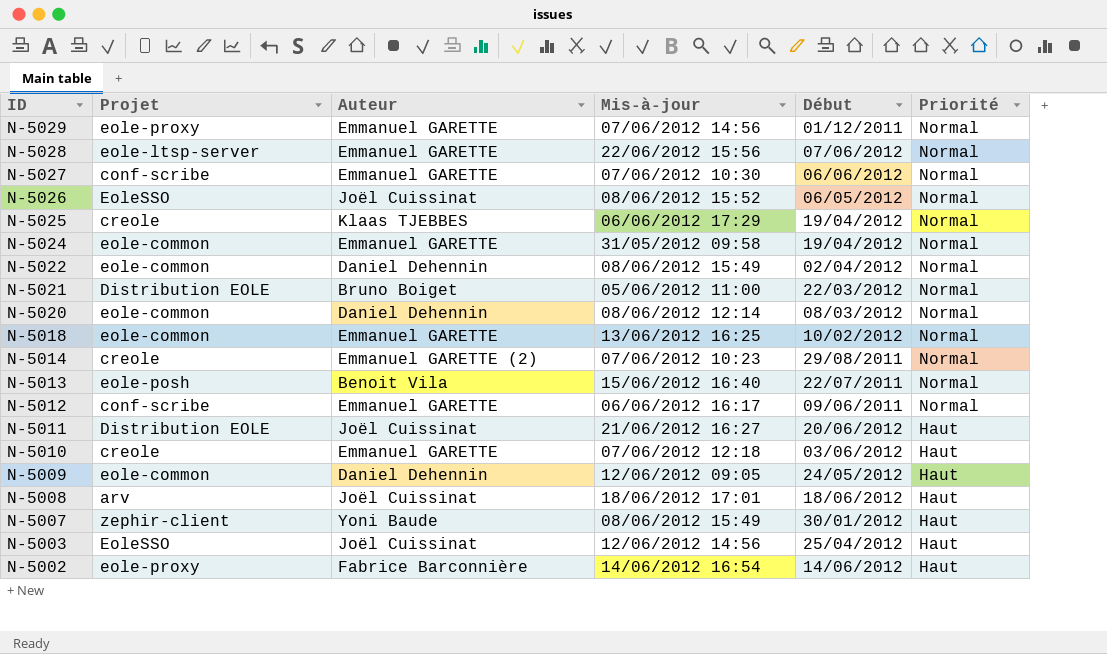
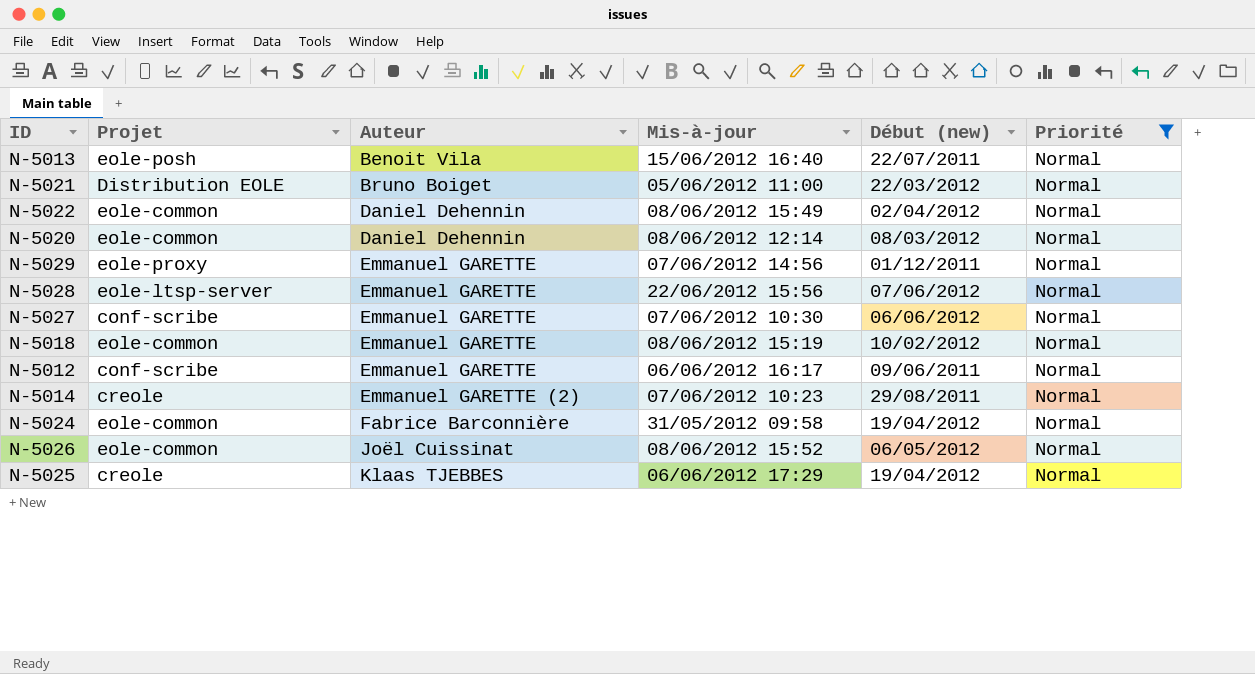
filter: none -> Priorité = Normal
row order: ID descending -> Auteur ascending
column name: Début -> Début (new)
N-5018 | Mis-à-jour: 13/06/2012 16:25 -> 08/06/2012 15:19
N-5024 | Auteur: Emmanuel GARETTE -> Fabrice Barconnière
N-5026 | Projet: EoleSSO -> eole-common

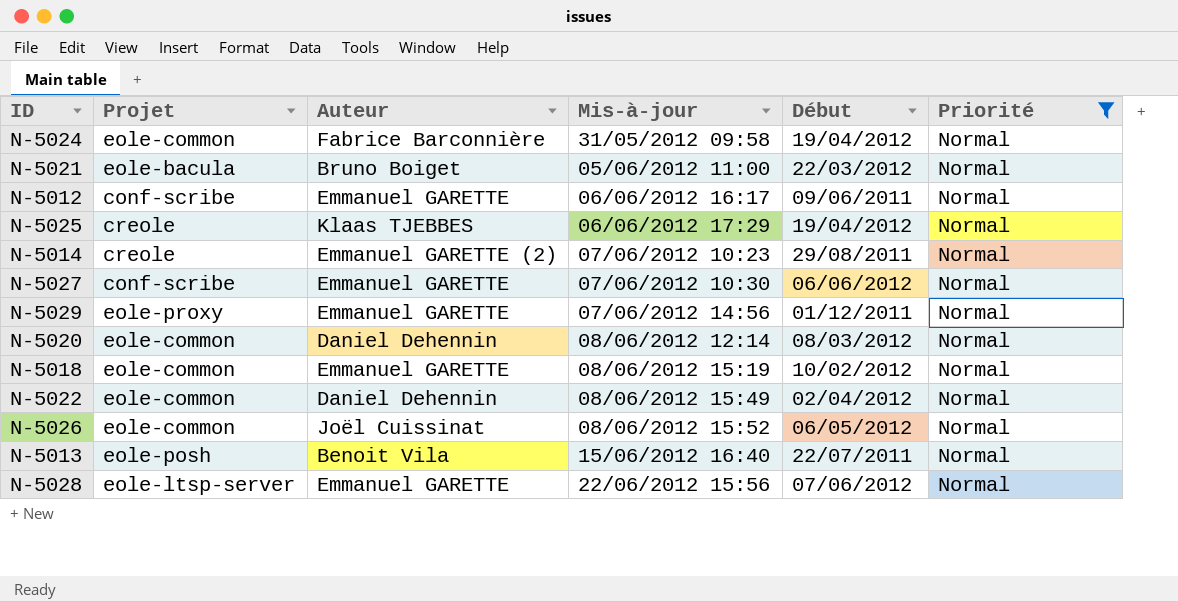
row order: Auteur ascending -> Mis-à-jour ascending
column name: Début (new) -> Début
N-5021 | Projet: Distribution EOLE -> eole-bacula

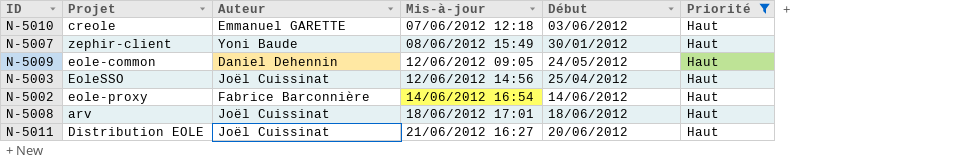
filter: Priorité = Normal -> Priorité = Haut

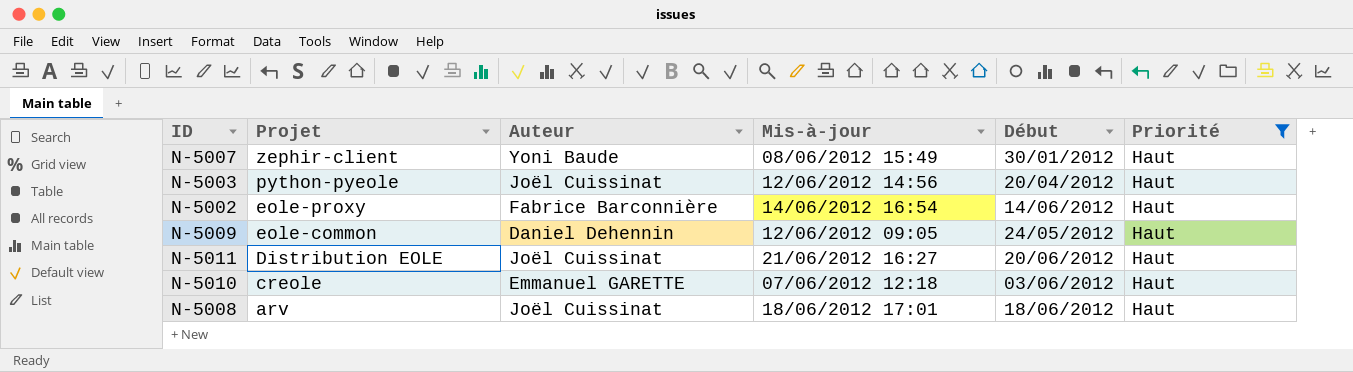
row order: Mis-à-jour ascending -> Projet descending
N-5003 | Projet: EoleSSO -> python-pyeole
N-5003 | Début: 25/04/2012 -> 20/04/2012

